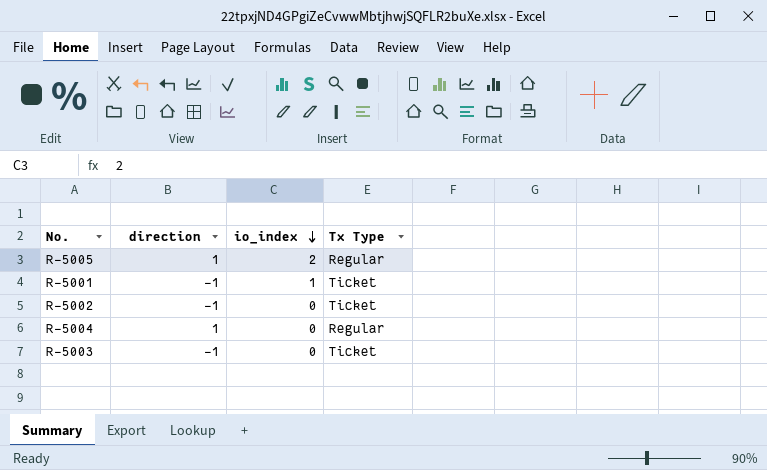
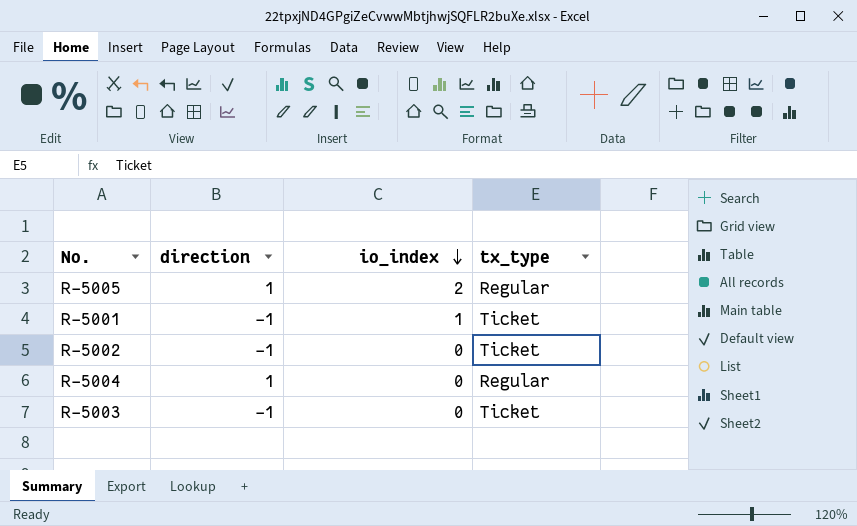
column name: Tx Type -> tx_type

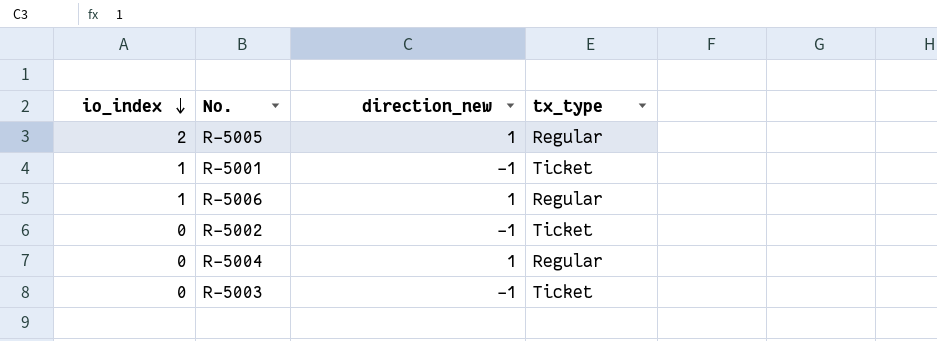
column io_index | position: 3 -> 1
column name: direction -> direction_new
row R-5006: none -> 1 | 1 | Regular

